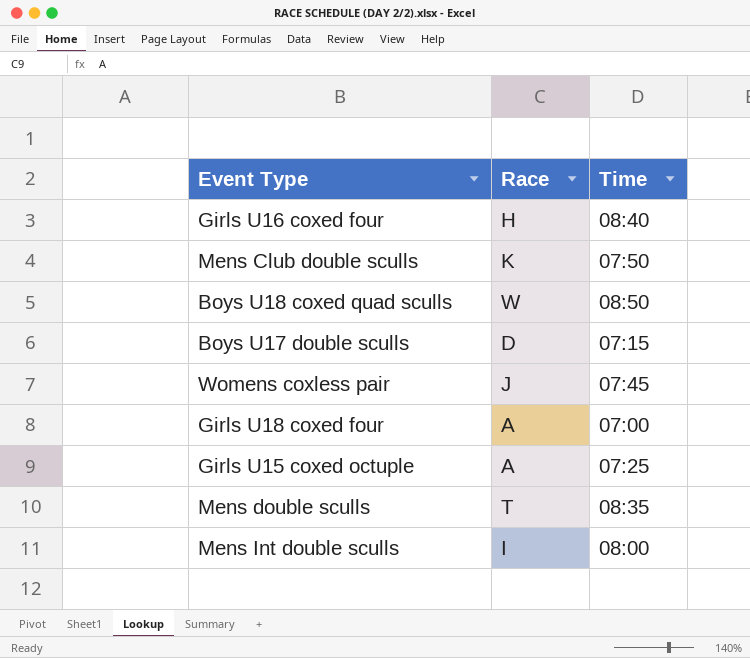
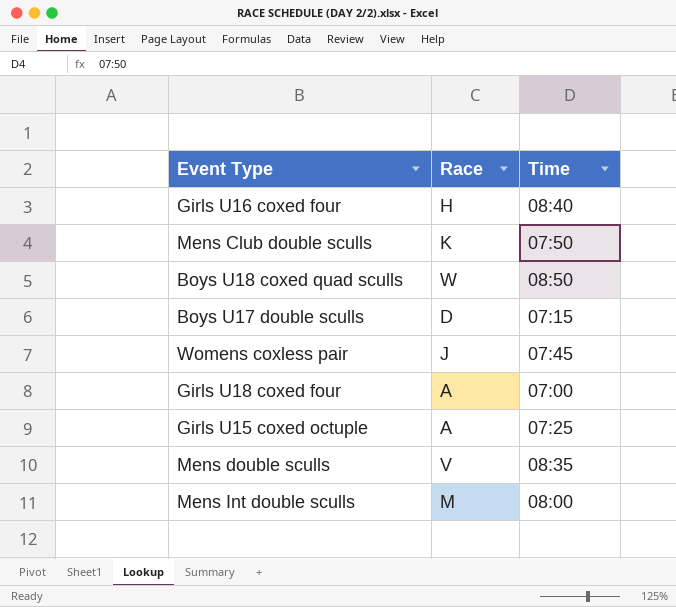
Mens double sculls | Race: T -> V
Mens Int double sculls | Race: I -> M

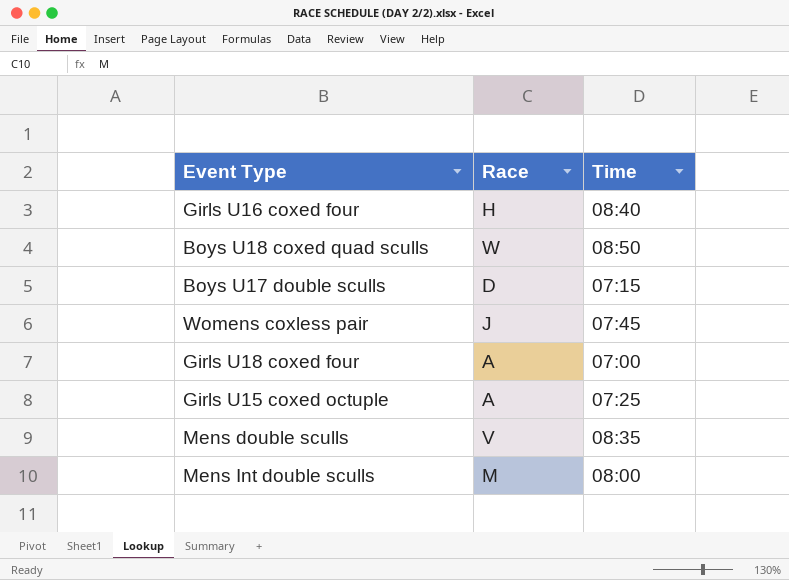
row Mens Club double sculls: K | 07:50 -> none

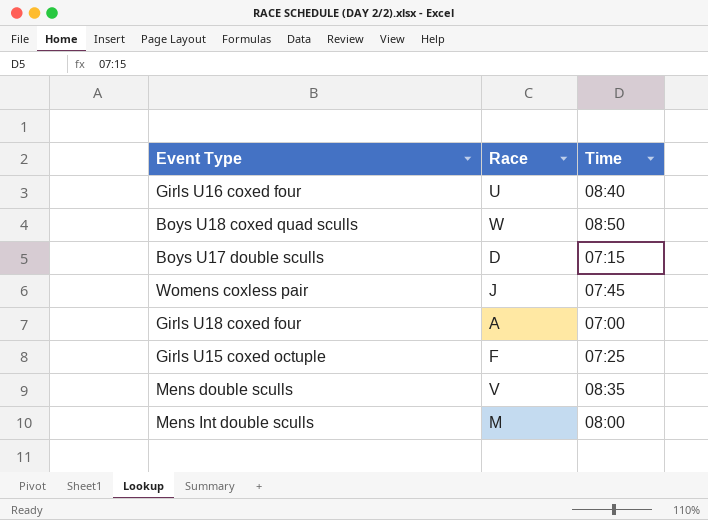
Girls U16 coxed four | Race: H -> U
Girls U15 coxed octuple | Race: A -> F

